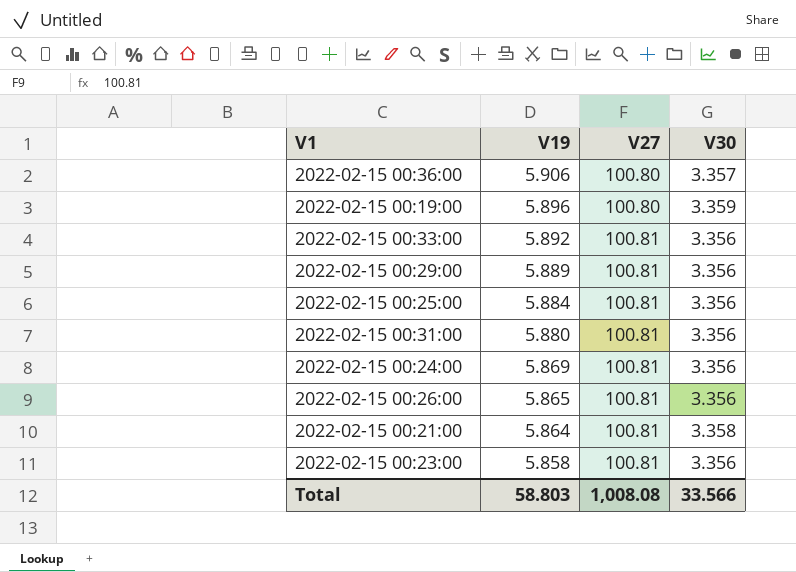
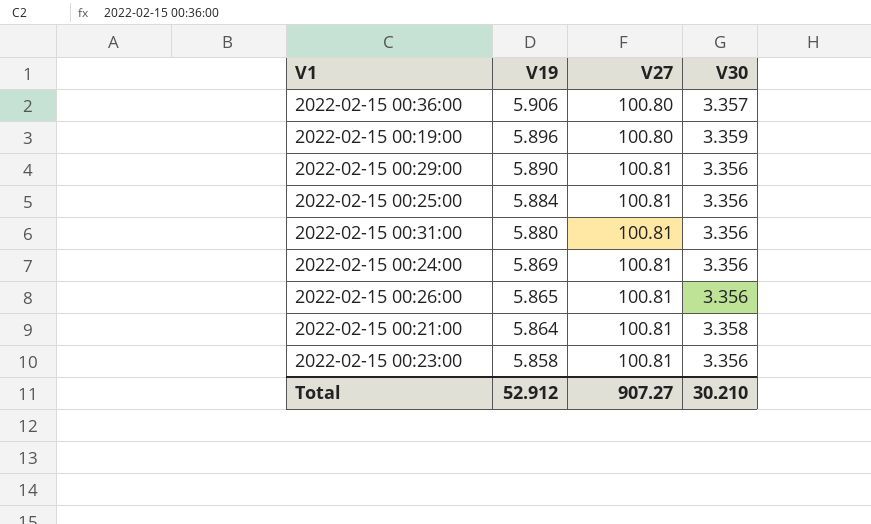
row 2022-02-15 00:33:00: 5.892 | 100.81 | 3.356 -> none
2022-02-15 00:29:00 | V19: 5.889 -> 5.890
Total | V19: 58.803 -> 52.912
Total | V27: 1,008.08 -> 907.27
Total | V30: 33.566 -> 30.210

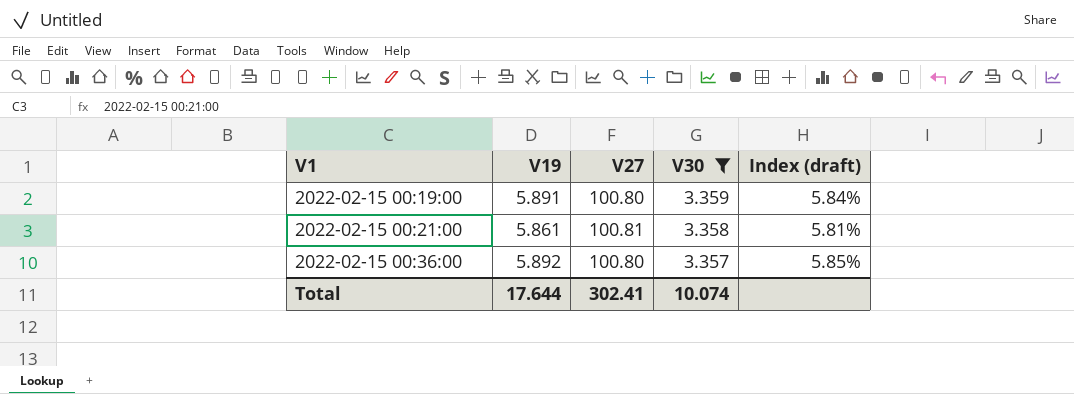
filter: none -> V30 != 3.356
row order: V19 descending -> V1 ascending
column Index (draft) | formula: none -> [V19] / [V27]
2022-02-15 00:19:00 | V19: 5.896 -> 5.891
2022-02-15 00:21:00 | V19: 5.864 -> 5.861
2022-02-15 00:36:00 | V19: 5.906 -> 5.892
Total | V19: 52.912 -> 17.644
Total | V27: 907.27 -> 302.41
Total | V30: 30.210 -> 10.074

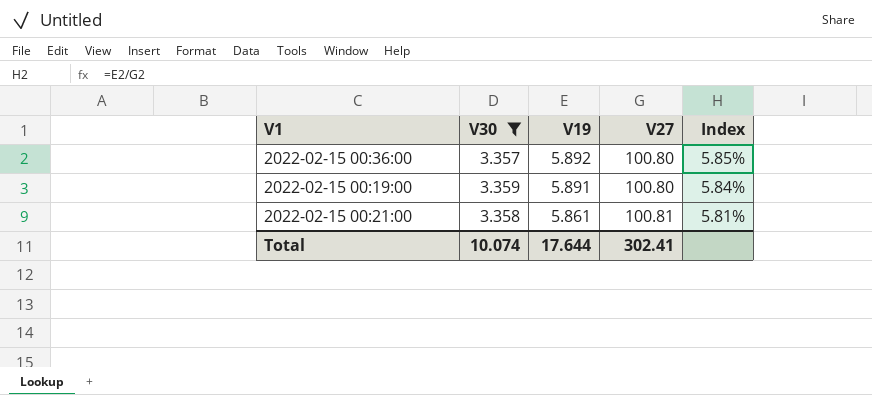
row order: V1 ascending -> V19 descending
column V30 | position: 4 -> 2
column name: Index (draft) -> Index

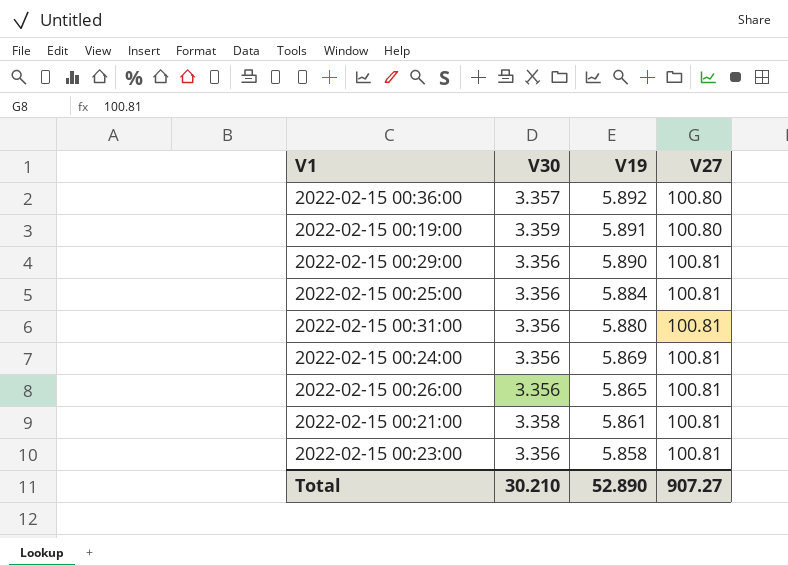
filter: V30 != 3.356 -> none
column Index | formula: [V19] / [V27] -> none
Total | V30: 10.074 -> 30.210
Total | V19: 17.644 -> 52.890
Total | V27: 302.41 -> 907.27

